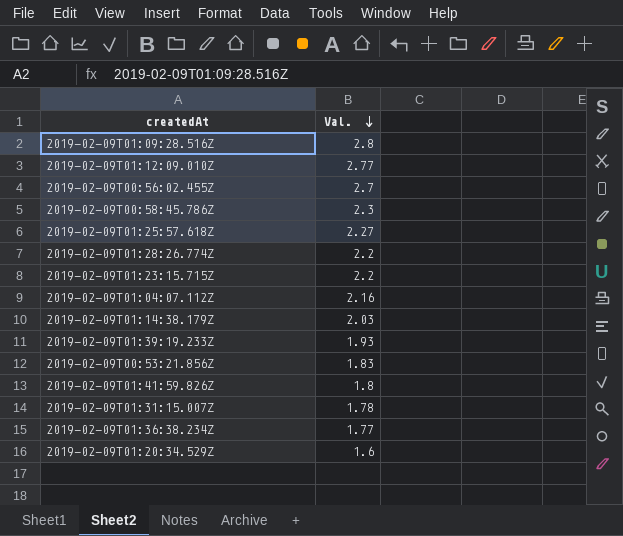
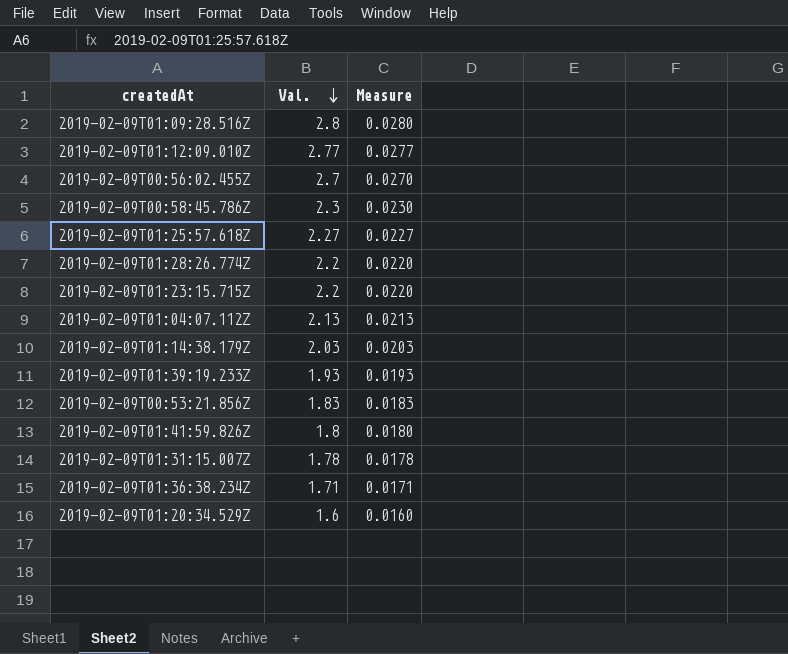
column Measure | formula: none -> [Val.] * 0.01
2019-02-09T01:04:07.112Z | Val.: 2.16 -> 2.13
2019-02-09T01:36:38.234Z | Val.: 1.77 -> 1.71

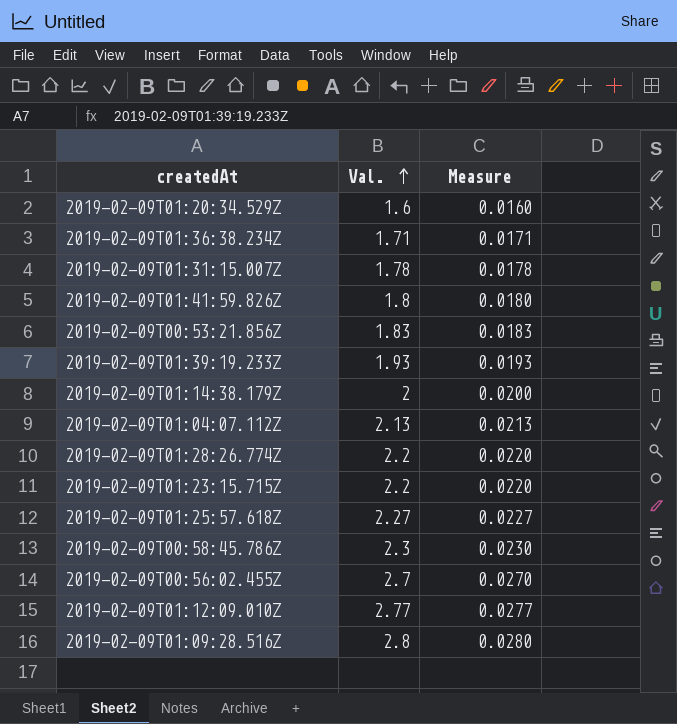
row order: Val. descending -> Val. ascending
2019-02-09T01:14:38.179Z | Val.: 2.03 -> 2
2019-02-09T01:14:38.179Z | Measure: 0.0203 -> 0.0200

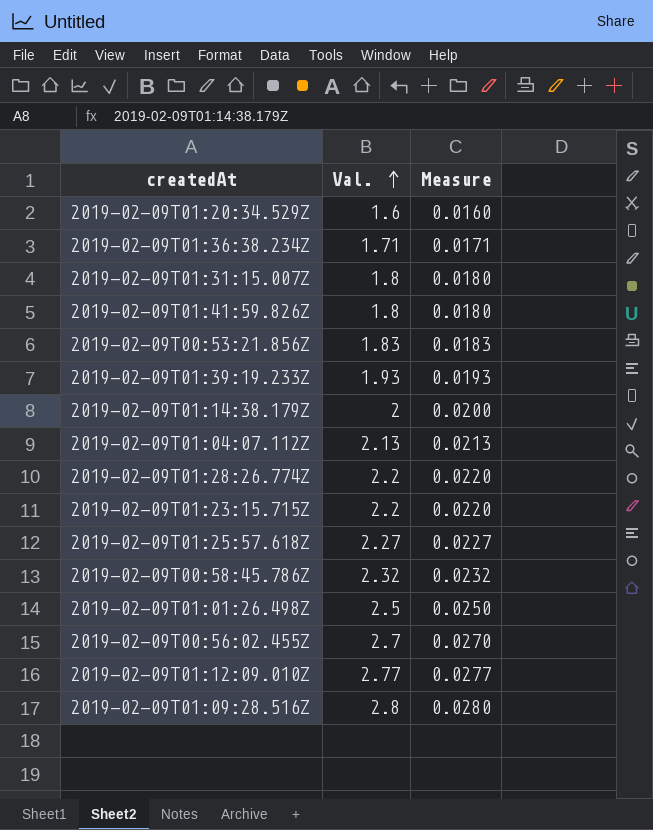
2019-02-09T01:31:15.007Z | Val.: 1.78 -> 1.8
2019-02-09T01:31:15.007Z | Measure: 0.0178 -> 0.0180
2019-02-09T00:58:45.786Z | Val.: 2.3 -> 2.32
2019-02-09T00:58:45.786Z | Measure: 0.0230 -> 0.0232
row 2019-02-09T01:01:26.498Z: none -> 2.5 | 0.0250

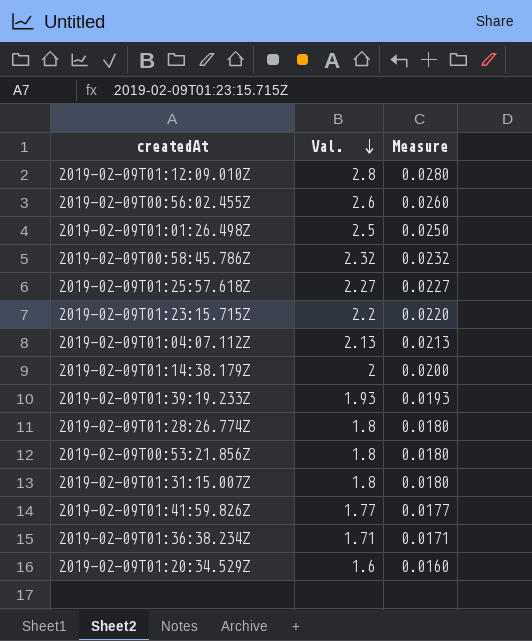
row order: Val. ascending -> Val. descending
row 2019-02-09T01:09:28.516Z: 2.8 | 0.0280 -> none
2019-02-09T01:12:09.010Z | Val.: 2.77 -> 2.8
2019-02-09T01:12:09.010Z | Measure: 0.0277 -> 0.0280
2019-02-09T00:56:02.455Z | Val.: 2.7 -> 2.6
2019-02-09T00:56:02.455Z | Measure: 0.0270 -> 0.0260
2019-02-09T01:28:26.774Z | Val.: 2.2 -> 1.8
2019-02-09T01:28:26.774Z | Measure: 0.0220 -> 0.0180
2019-02-09T00:53:21.856Z | Val.: 1.83 -> 1.8
2019-02-09T00:53:21.856Z | Measure: 0.0183 -> 0.0180
2019-02-09T01:41:59.826Z | Val.: 1.8 -> 1.77
2019-02-09T01:41:59.826Z | Measure: 0.0180 -> 0.0177

